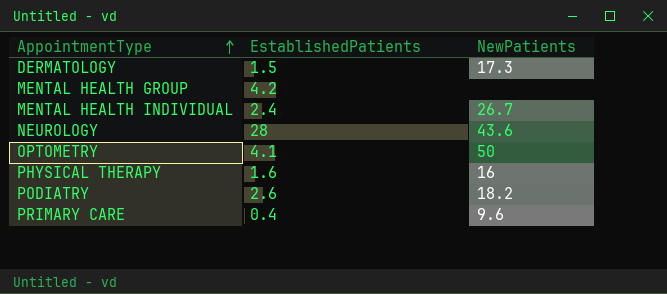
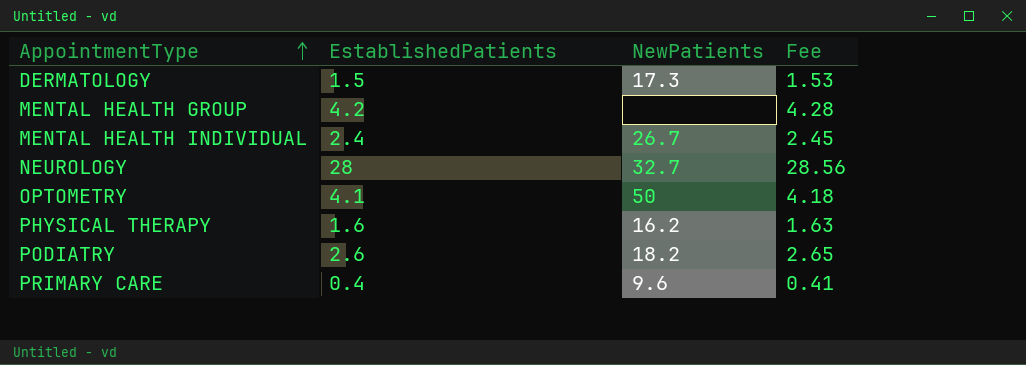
column Fee | formula: none -> [EstablishedPatients] * 1.02
NEUROLOGY | NewPatients: 43.6 -> 32.7
PHYSICAL THERAPY | NewPatients: 16 -> 16.2

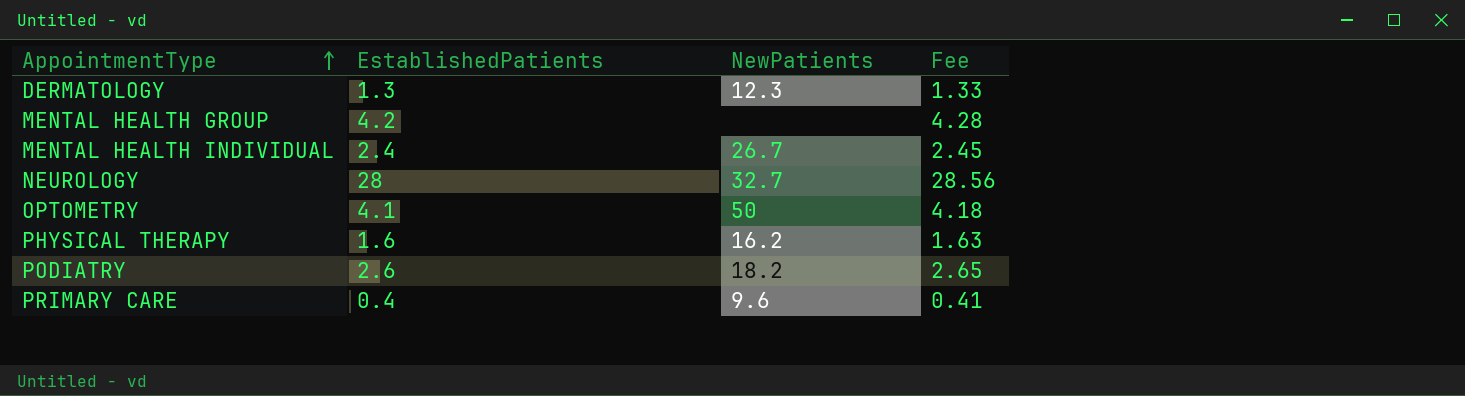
DERMATOLOGY | EstablishedPatients: 1.5 -> 1.3
DERMATOLOGY | NewPatients: 17.3 -> 12.3
DERMATOLOGY | Fee: 1.53 -> 1.33

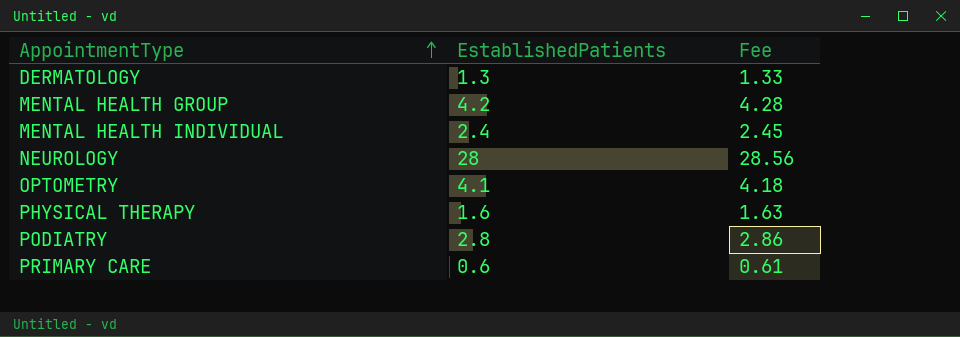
column NewPatients | position: 3 -> none
PODIATRY | EstablishedPatients: 2.6 -> 2.8
PODIATRY | Fee: 2.65 -> 2.86
PRIMARY CARE | EstablishedPatients: 0.4 -> 0.6
PRIMARY CARE | Fee: 0.41 -> 0.61

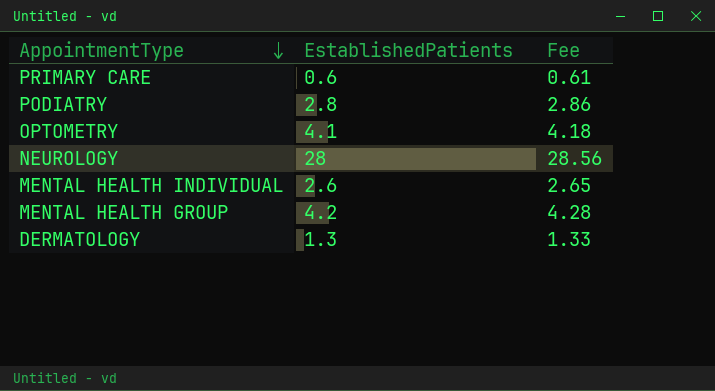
row order: AppointmentType ascending -> AppointmentType descending
row PHYSICAL THERAPY: 1.6 | 1.63 -> none
MENTAL HEALTH INDIVIDUAL | EstablishedPatients: 2.4 -> 2.6
MENTAL HEALTH INDIVIDUAL | Fee: 2.45 -> 2.65

